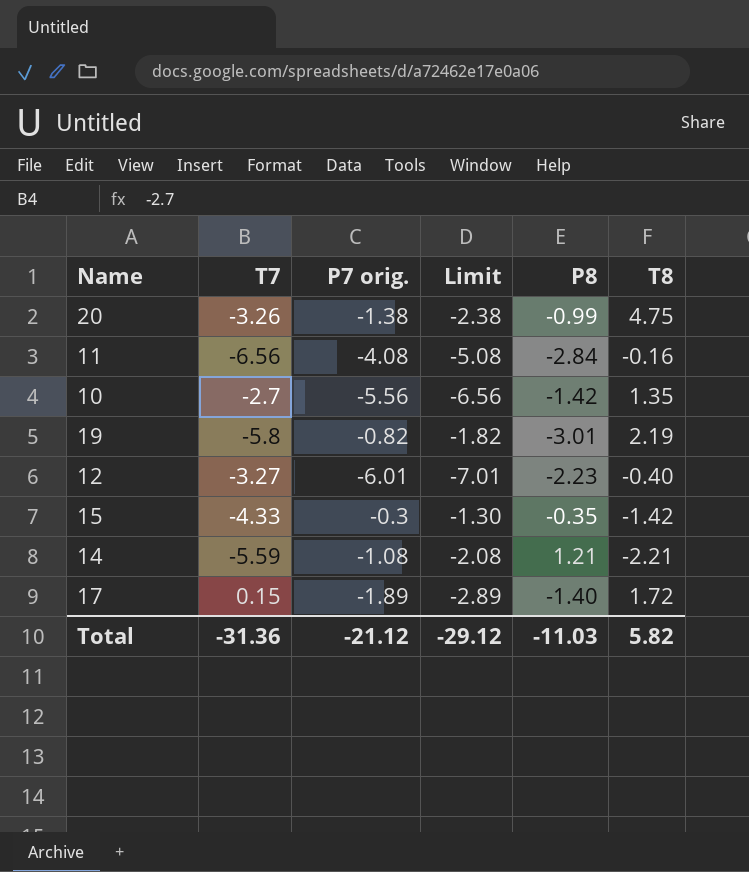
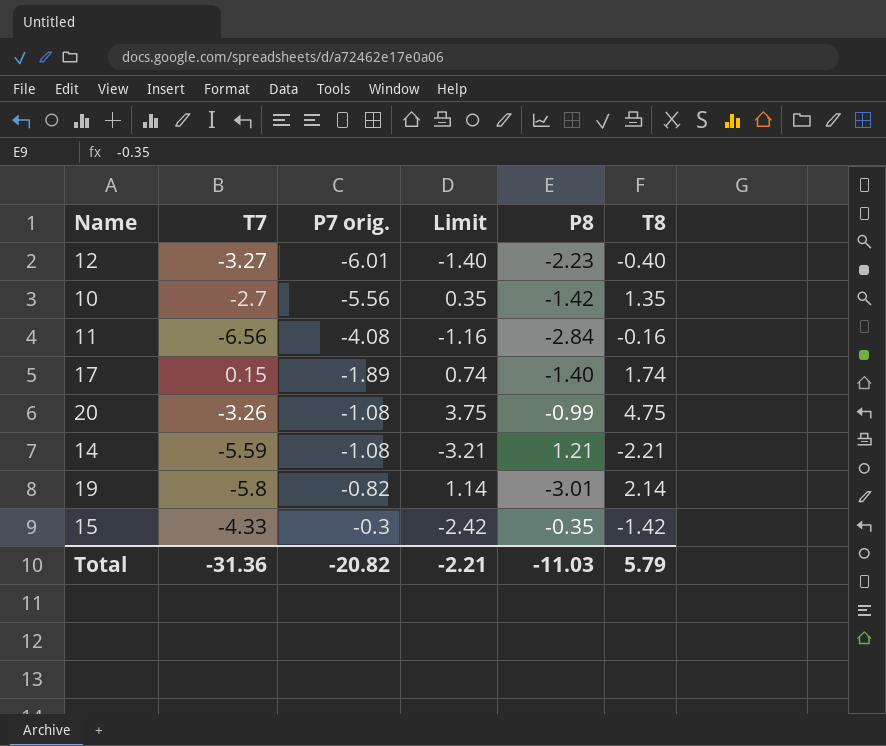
row order: none -> P7 orig. ascending
column Limit | formula: [P7 orig.] - 1 -> [T8] - 1
17 | T8: 1.72 -> 1.74
20 | P7 orig.: -1.38 -> -1.08
19 | T8: 2.19 -> 2.14
Total | P7 orig.: -21.12 -> -20.82
Total | Limit: -29.12 -> -2.21
Total | T8: 5.82 -> 5.79

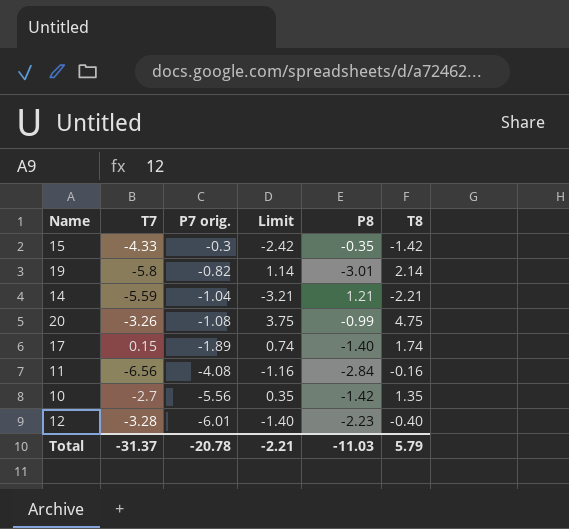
row order: P7 orig. ascending -> P7 orig. descending
14 | P7 orig.: -1.08 -> -1.04
12 | T7: -3.27 -> -3.28
Total | T7: -31.36 -> -31.37
Total | P7 orig.: -20.82 -> -20.78

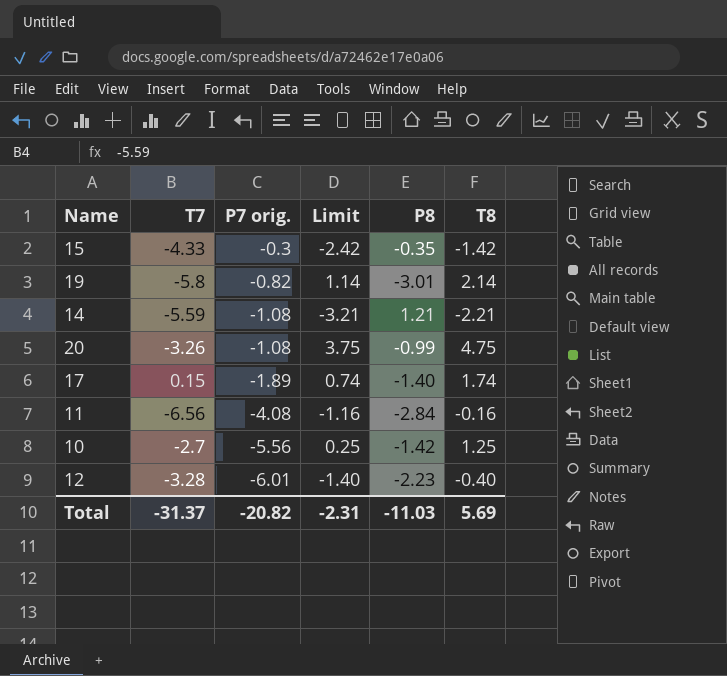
14 | P7 orig.: -1.04 -> -1.08
10 | Limit: 0.35 -> 0.25
10 | T8: 1.35 -> 1.25
Total | P7 orig.: -20.78 -> -20.82
Total | Limit: -2.21 -> -2.31
Total | T8: 5.79 -> 5.69

